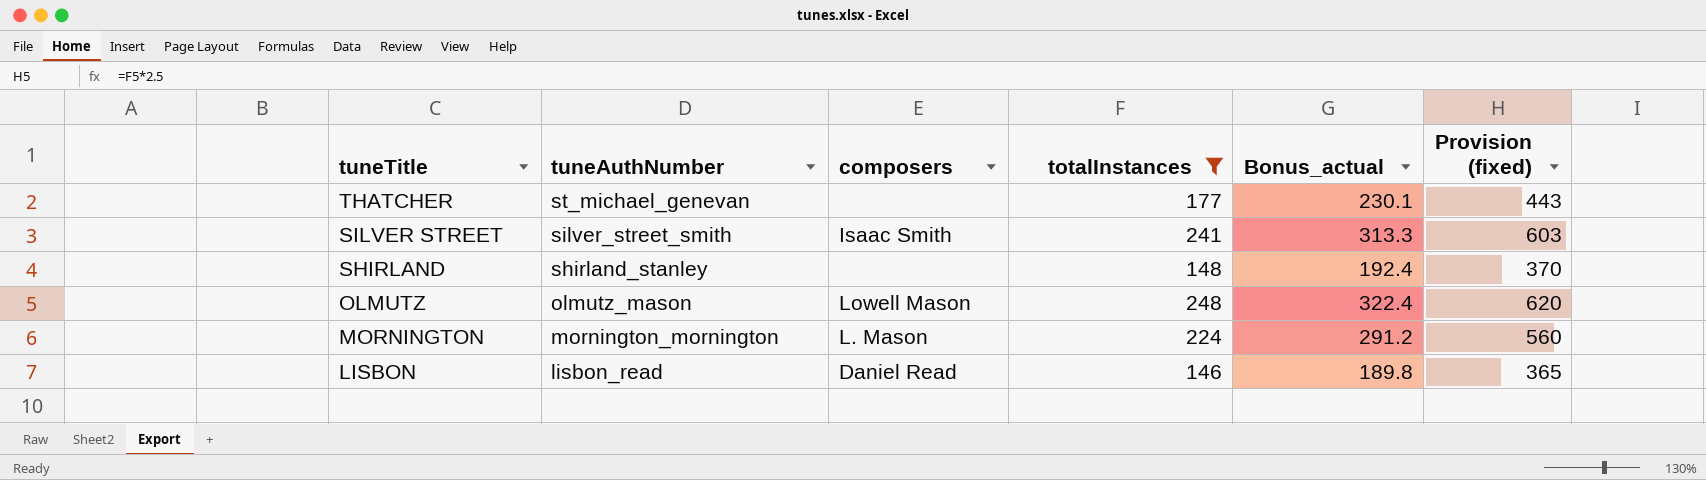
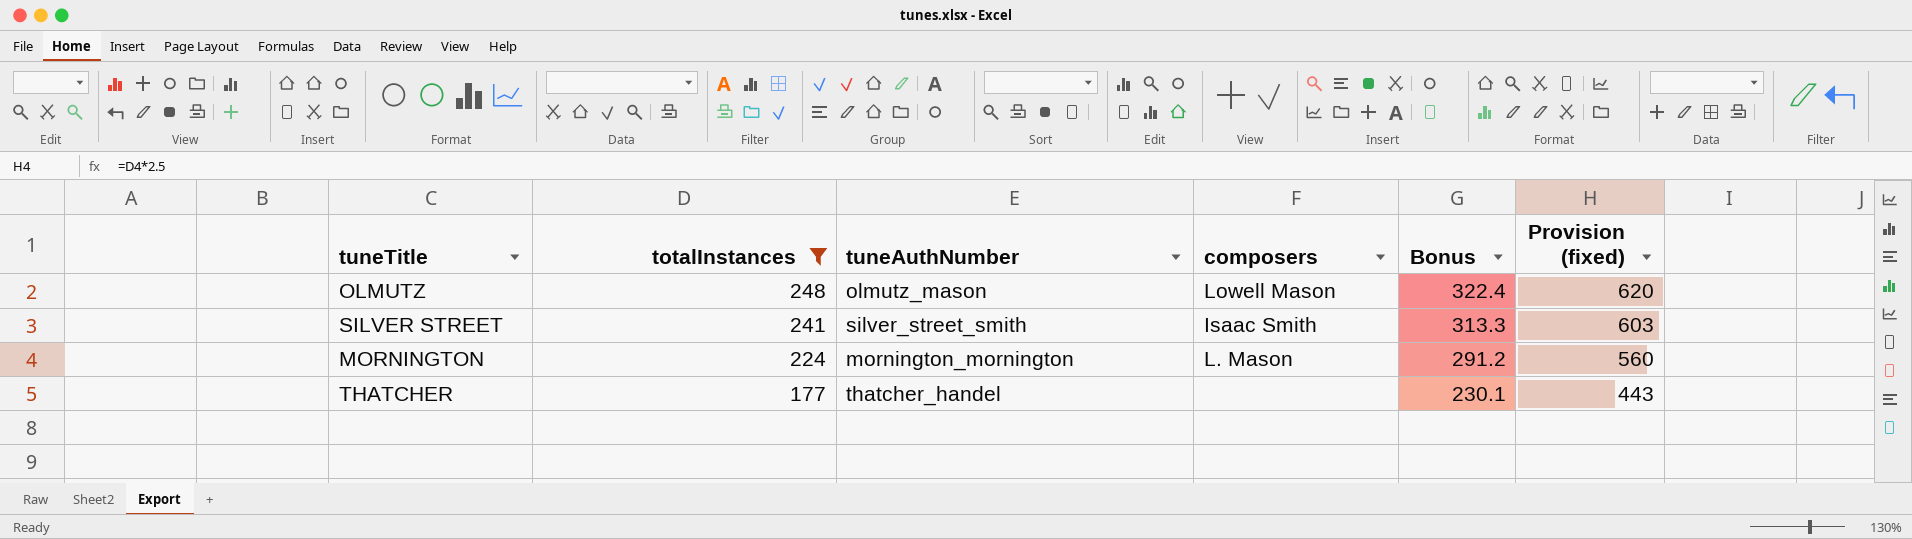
row order: tuneTitle descending -> totalInstances descending
column totalInstances | position: 4 -> 2
column name: Bonus_actual -> Bonus
row SHIRLAND: shirland_stanley | none | 148 | 192.4 | 370 -> none
row LISBON: lisbon_read | Daniel Read | 146 | 189.8 | 365 -> none
THATCHER | tuneAuthNumber: st_michael_genevan -> thatcher_handel

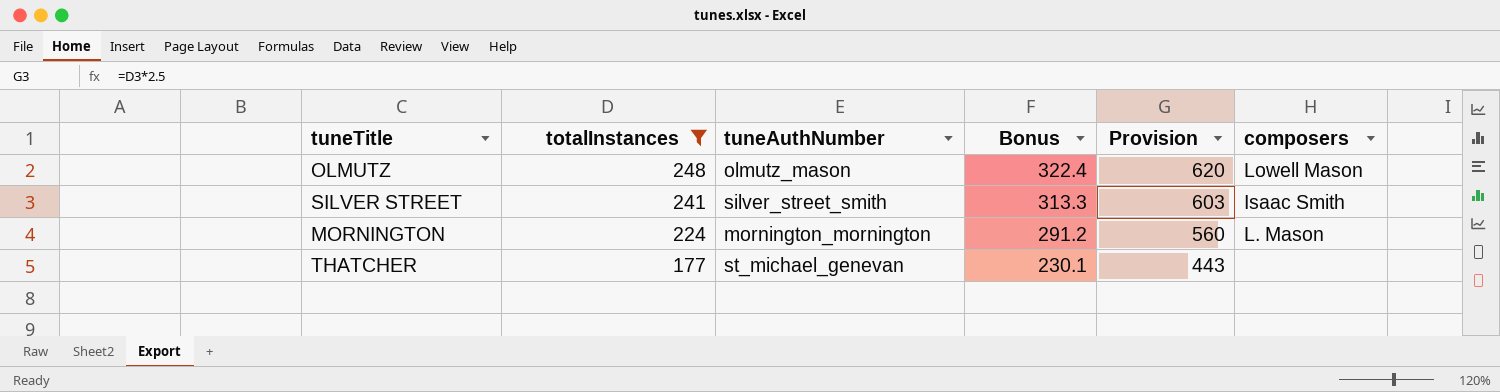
column name: Provision (fixed) -> Provision
column composers | position: 4 -> 6
THATCHER | tuneAuthNumber: thatcher_handel -> st_michael_genevan

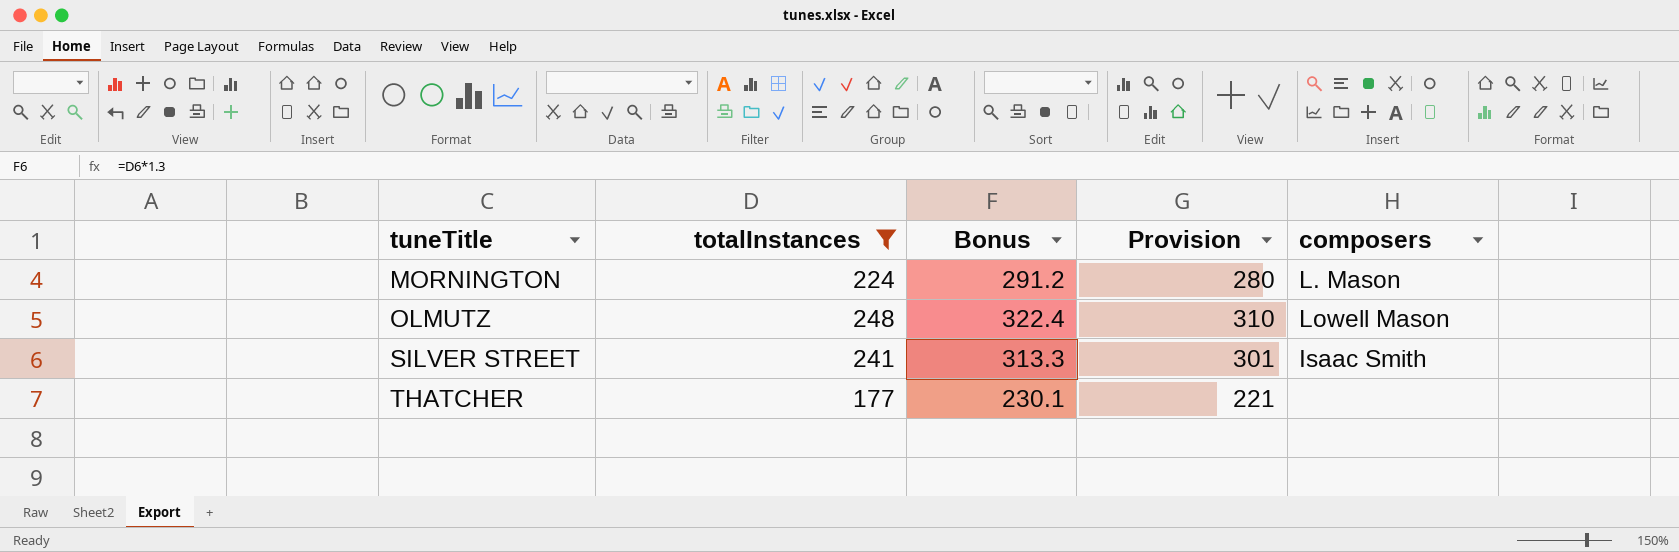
row order: totalInstances descending -> tuneTitle ascending
column tuneAuthNumber | position: 3 -> none
column Provision | formula: [totalInstances] * 2.5 -> [totalInstances] * 1.25

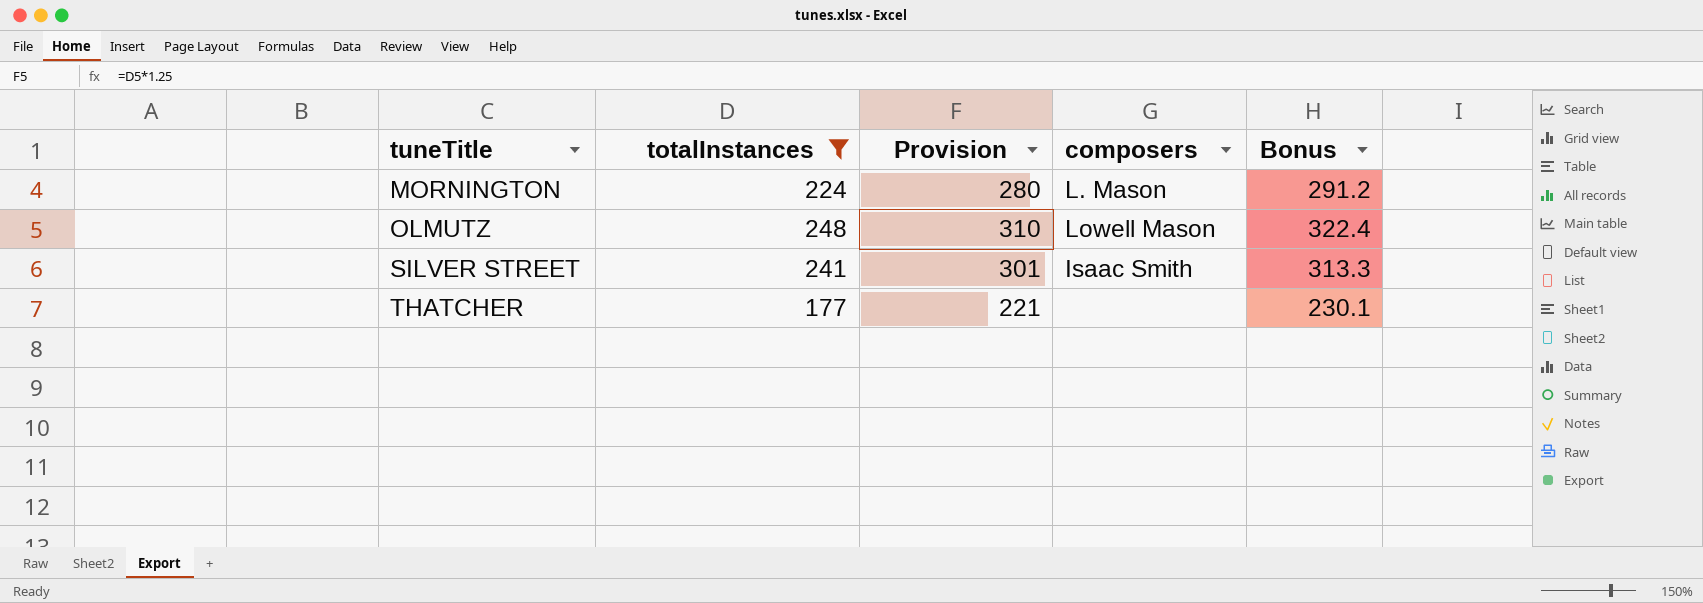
column Bonus | position: 3 -> 5

